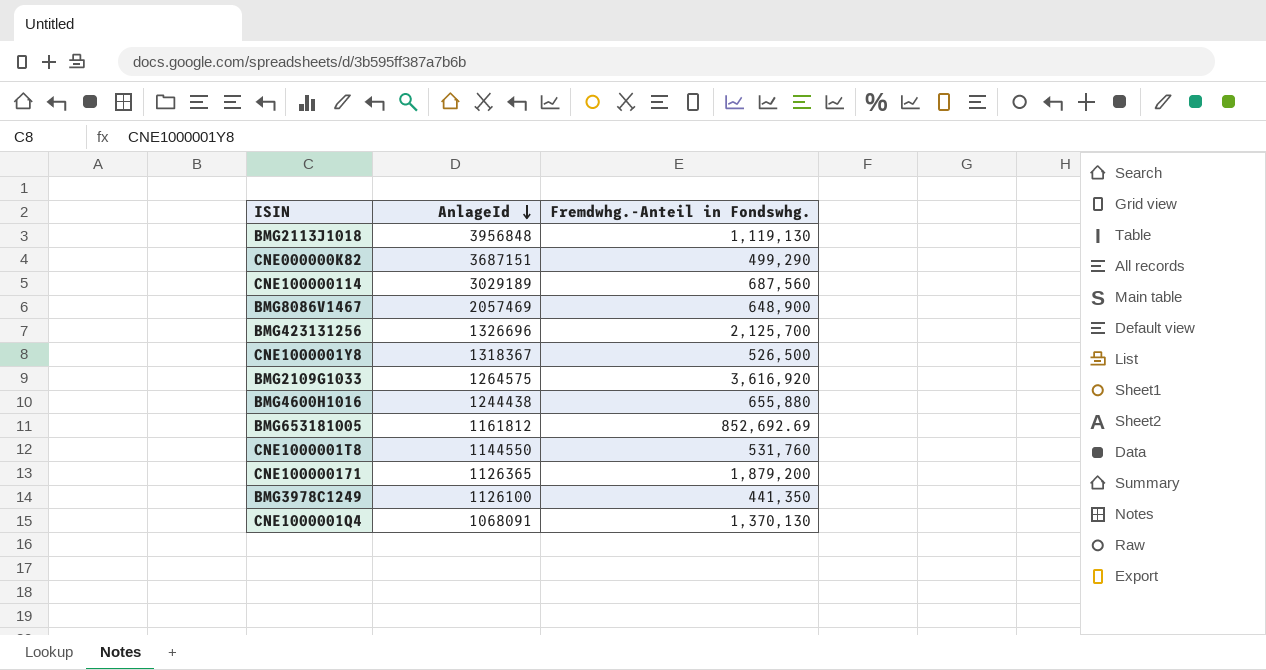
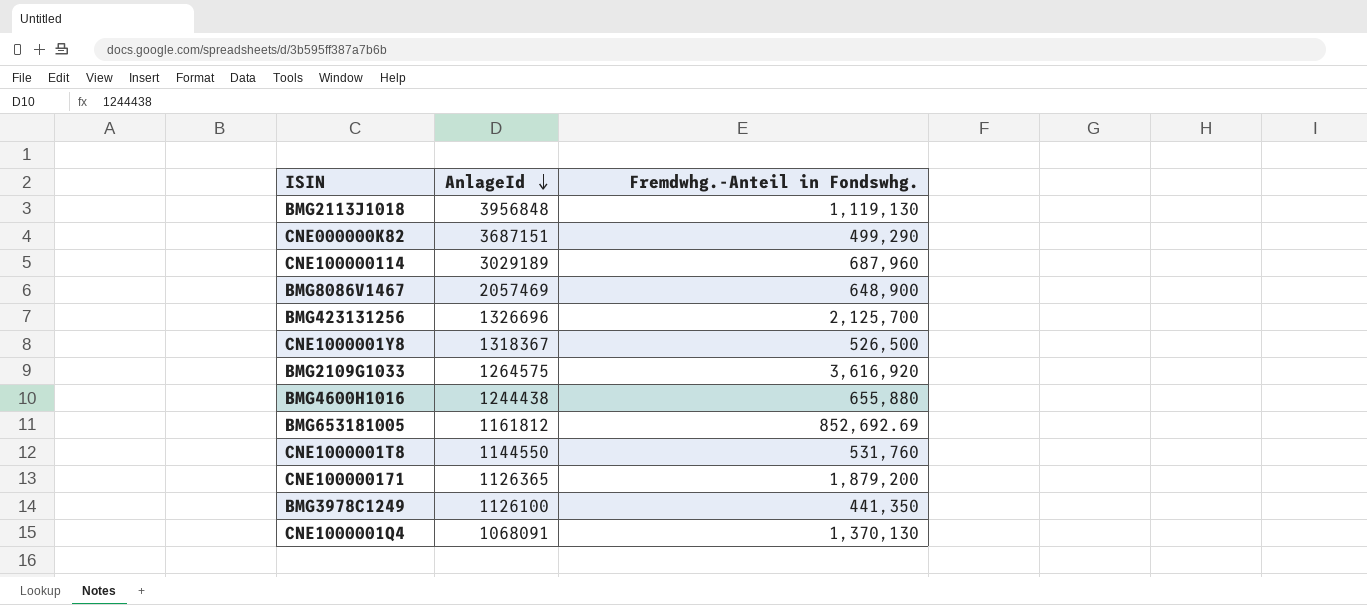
CNE100000114 | Fremdwhg.-Anteil in Fondswhg.: 687,560 -> 687,960

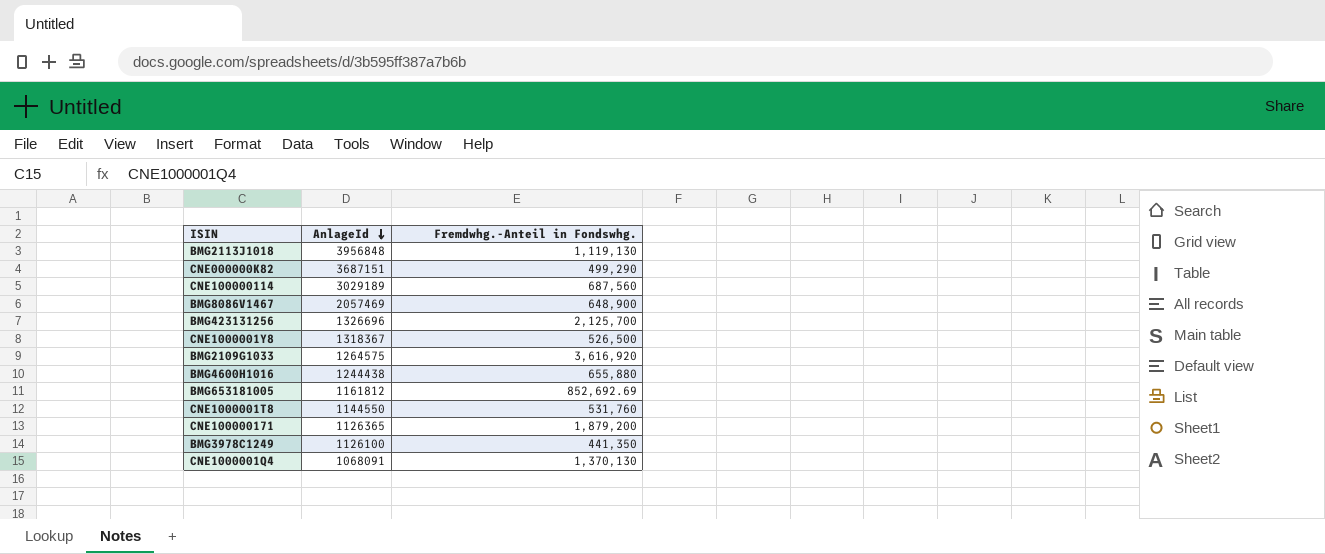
CNE100000114 | Fremdwhg.-Anteil in Fondswhg.: 687,960 -> 687,560

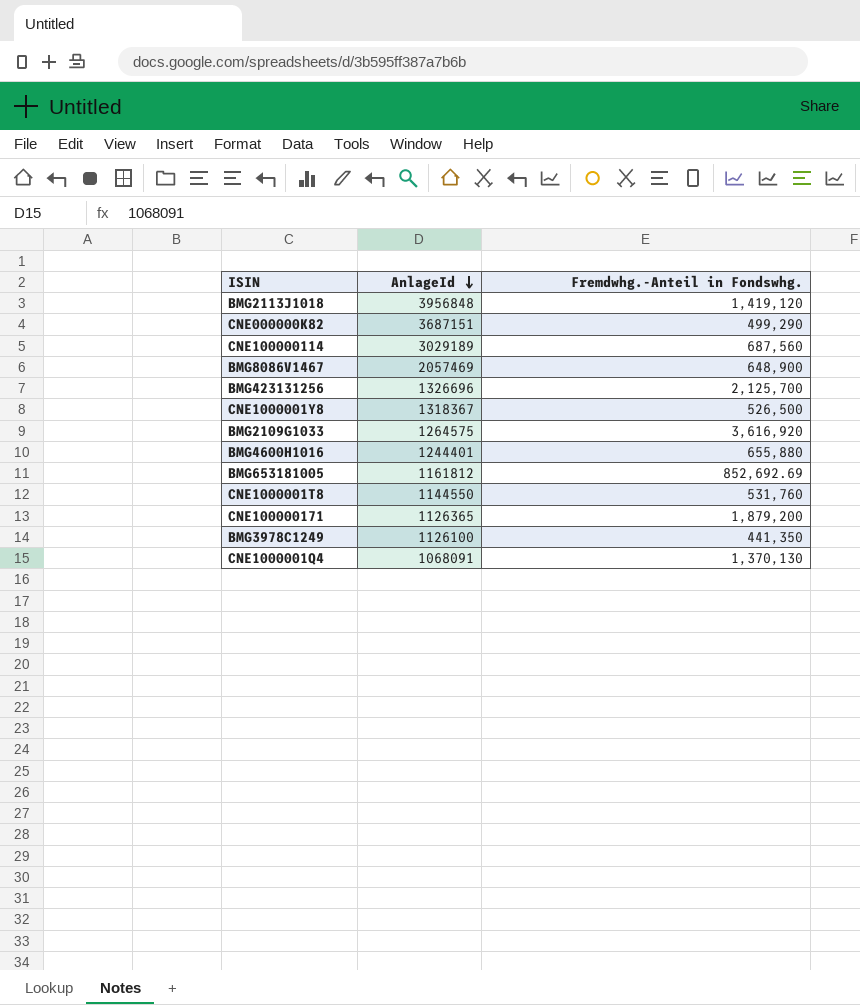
BMG2113J1018 | Fremdwhg.-Anteil in Fondswhg.: 1,119,130 -> 1,419,120
BMG4600H1016 | AnlageId: 1244438 -> 1244401

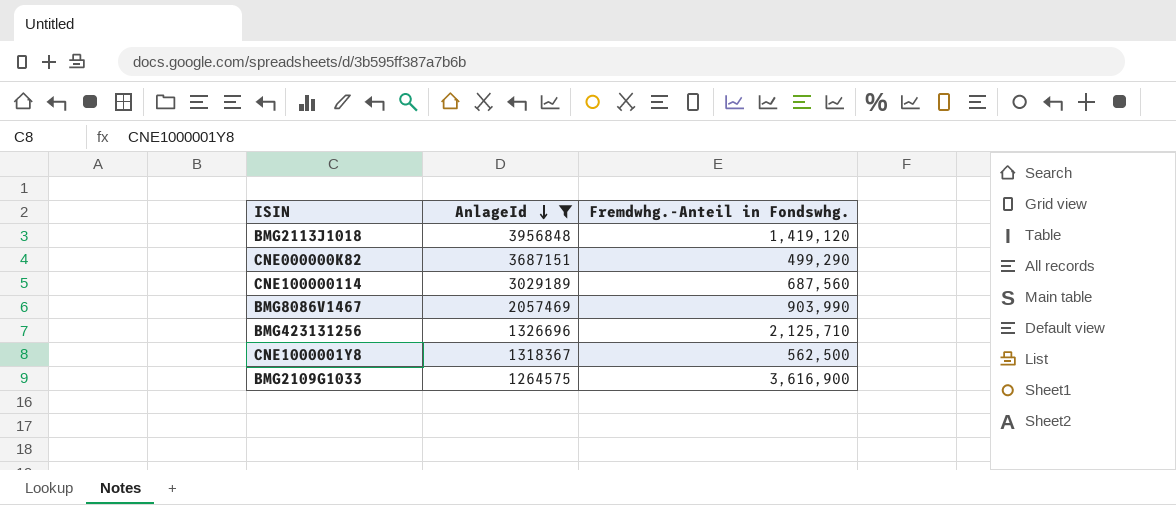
filter: none -> AnlageId >= 1264575
BMG8086V1467 | Fremdwhg.-Anteil in Fondswhg.: 648,900 -> 903,990
BMG423131256 | Fremdwhg.-Anteil in Fondswhg.: 2,125,700 -> 2,125,710
CNE1000001Y8 | Fremdwhg.-Anteil in Fondswhg.: 526,500 -> 562,500
BMG2109G1033 | Fremdwhg.-Anteil in Fondswhg.: 3,616,920 -> 3,616,900

